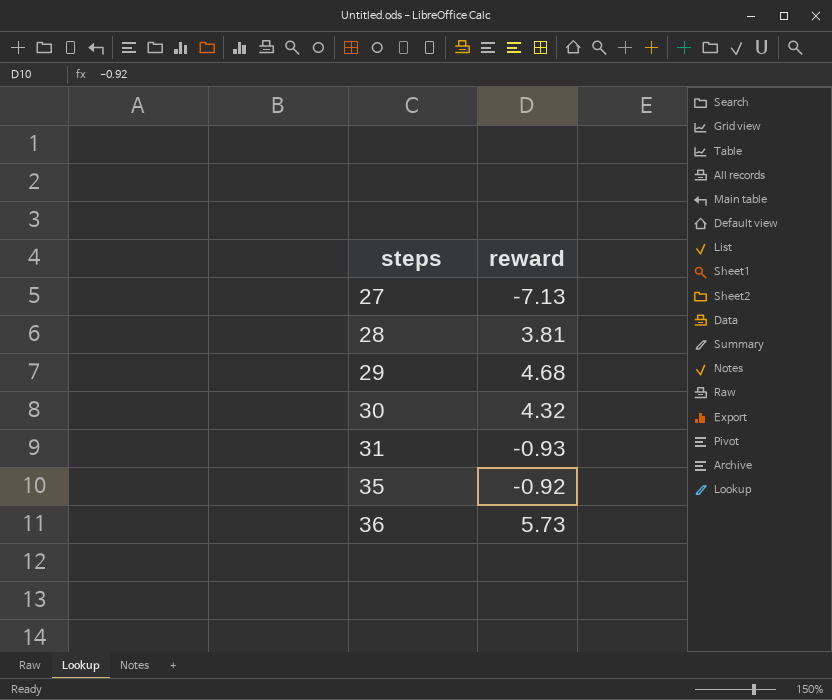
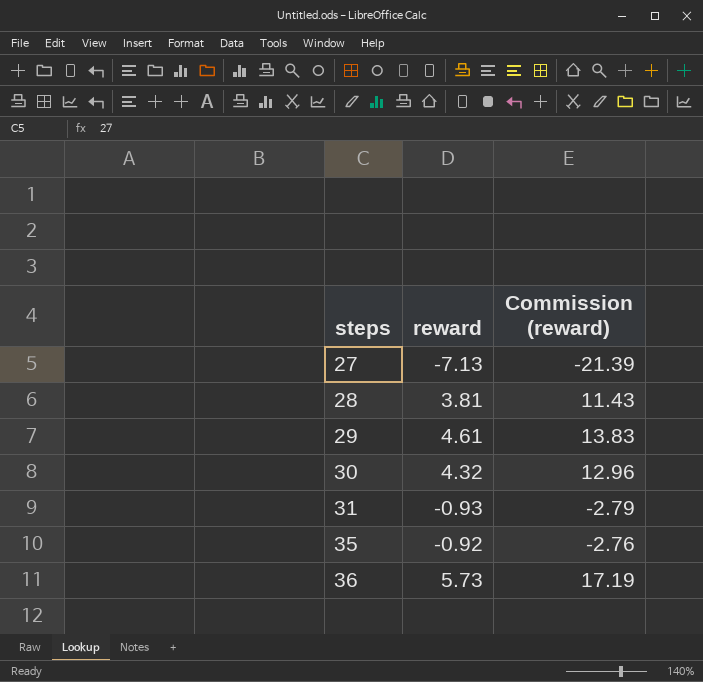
column Commission (reward) | formula: none -> [reward] * 3
29 | reward: 4.68 -> 4.61

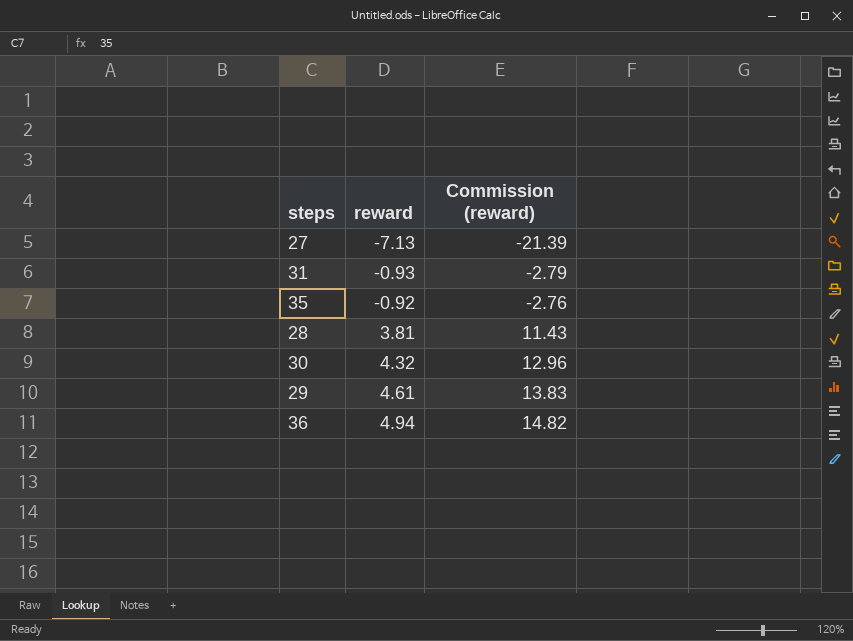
row order: steps ascending -> reward ascending
36 | reward: 5.73 -> 4.94
36 | Commission (reward): 17.19 -> 14.82

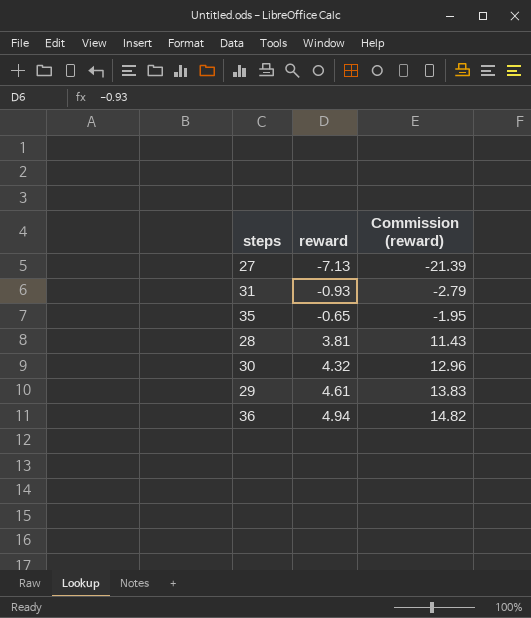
35 | reward: -0.92 -> -0.65
35 | Commission (reward): -2.76 -> -1.95

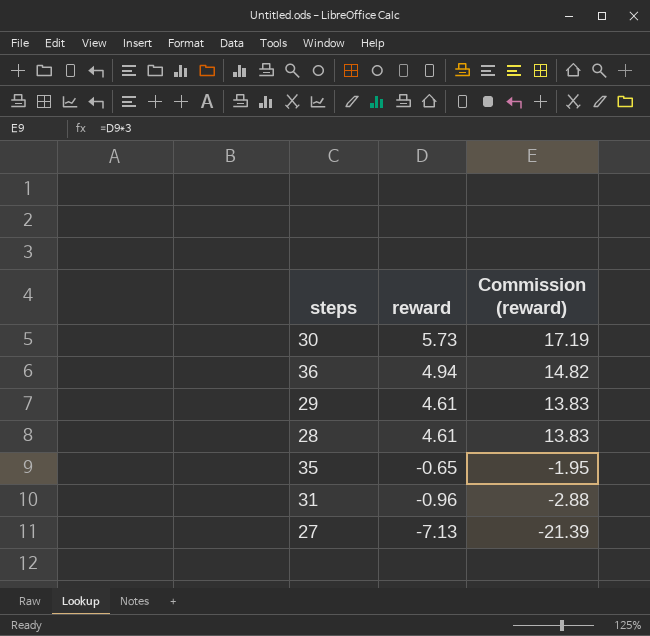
row order: reward ascending -> reward descending
30 | reward: 4.32 -> 5.73
30 | Commission (reward): 12.96 -> 17.19
28 | reward: 3.81 -> 4.61
28 | Commission (reward): 11.43 -> 13.83
31 | reward: -0.93 -> -0.96
31 | Commission (reward): -2.79 -> -2.88

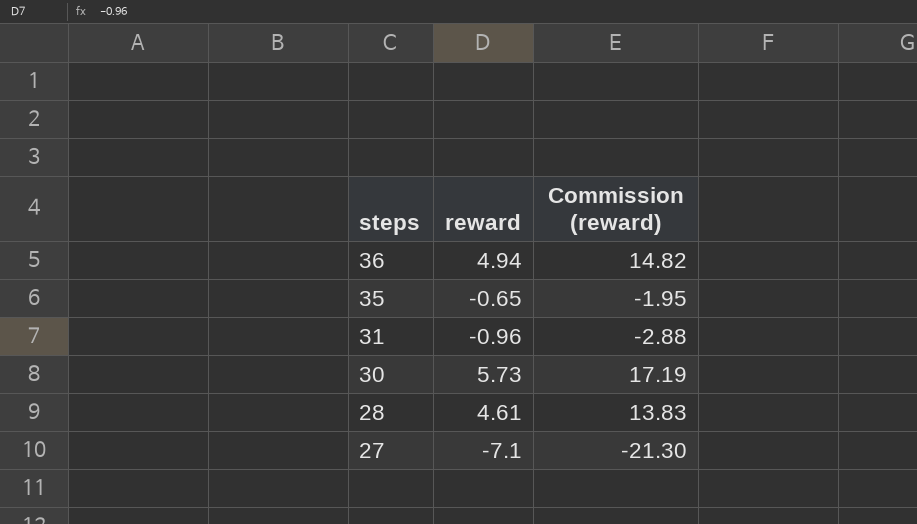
row order: reward descending -> steps descending
row 29: 4.61 | 13.83 -> none
27 | reward: -7.13 -> -7.1
27 | Commission (reward): -21.39 -> -21.30

